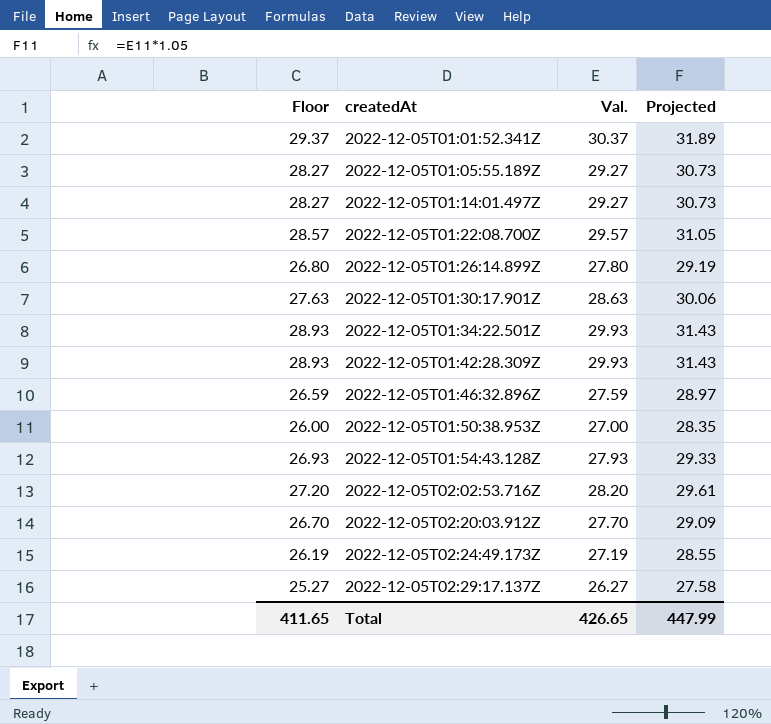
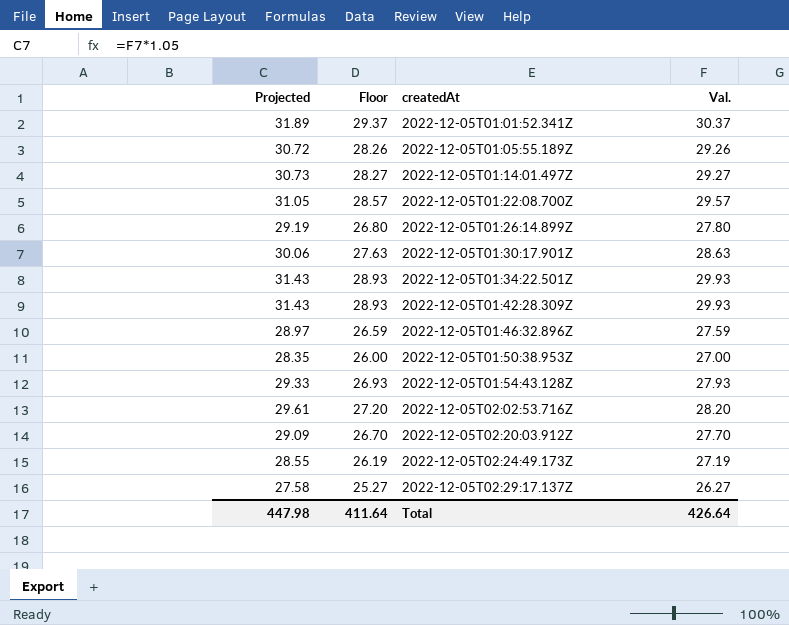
column Projected | position: 4 -> 1
2022-12-05T01:05:55.189Z | Projected: 30.73 -> 30.72
2022-12-05T01:05:55.189Z | Floor: 28.27 -> 28.26
2022-12-05T01:05:55.189Z | Val.: 29.27 -> 29.26
Total | Projected: 447.99 -> 447.98
Total | Floor: 411.65 -> 411.64
Total | Val.: 426.65 -> 426.64

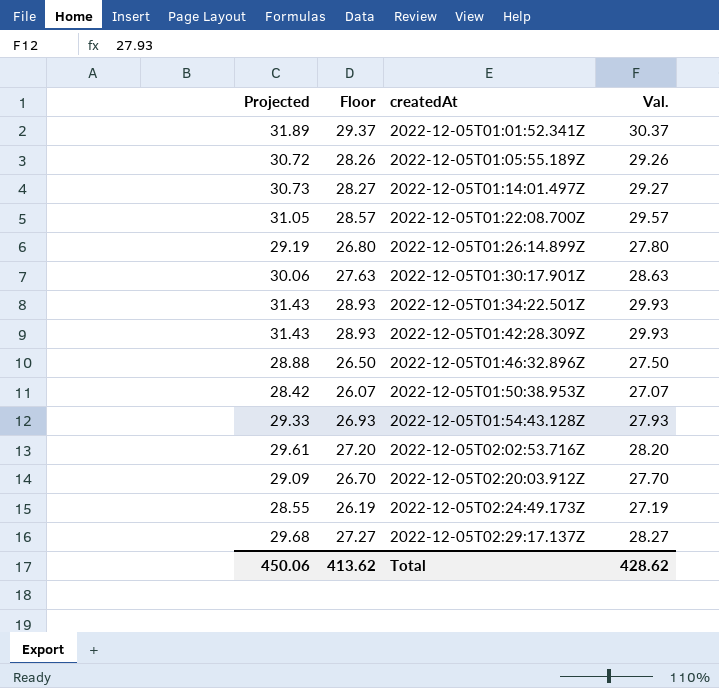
2022-12-05T01:46:32.896Z | Projected: 28.97 -> 28.88
2022-12-05T01:46:32.896Z | Floor: 26.59 -> 26.50
2022-12-05T01:46:32.896Z | Val.: 27.59 -> 27.50
2022-12-05T01:50:38.953Z | Projected: 28.35 -> 28.42
2022-12-05T01:50:38.953Z | Floor: 26.00 -> 26.07
2022-12-05T01:50:38.953Z | Val.: 27.00 -> 27.07
2022-12-05T02:29:17.137Z | Projected: 27.58 -> 29.68
2022-12-05T02:29:17.137Z | Floor: 25.27 -> 27.27
2022-12-05T02:29:17.137Z | Val.: 26.27 -> 28.27
Total | Projected: 447.98 -> 450.06
Total | Floor: 411.64 -> 413.62
Total | Val.: 426.64 -> 428.62

